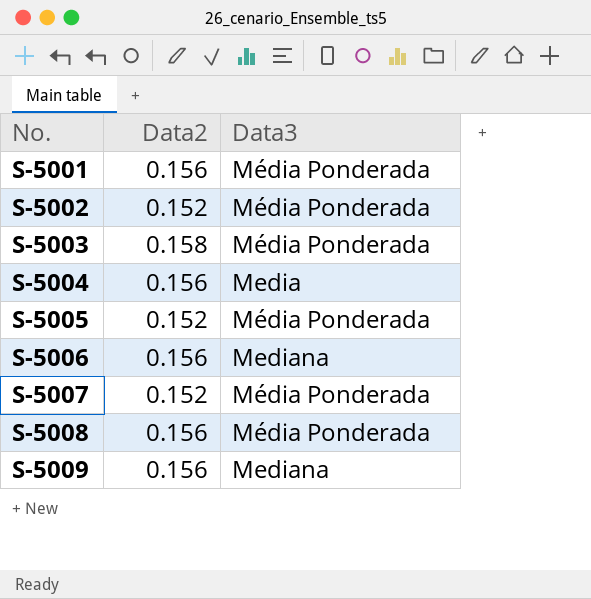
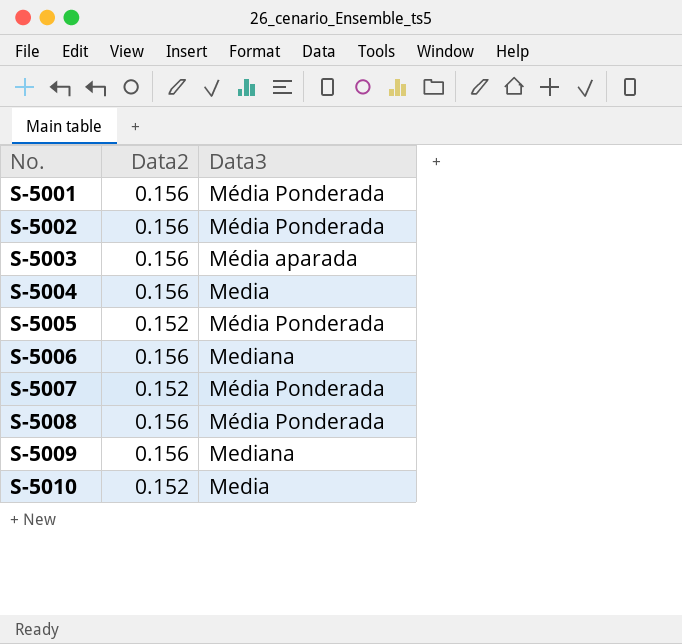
S-5002 | Data2: 0.152 -> 0.156
S-5003 | Data2: 0.158 -> 0.156
S-5003 | Data3: Média Ponderada -> Média aparada
row S-5010: none -> 0.152 | Media

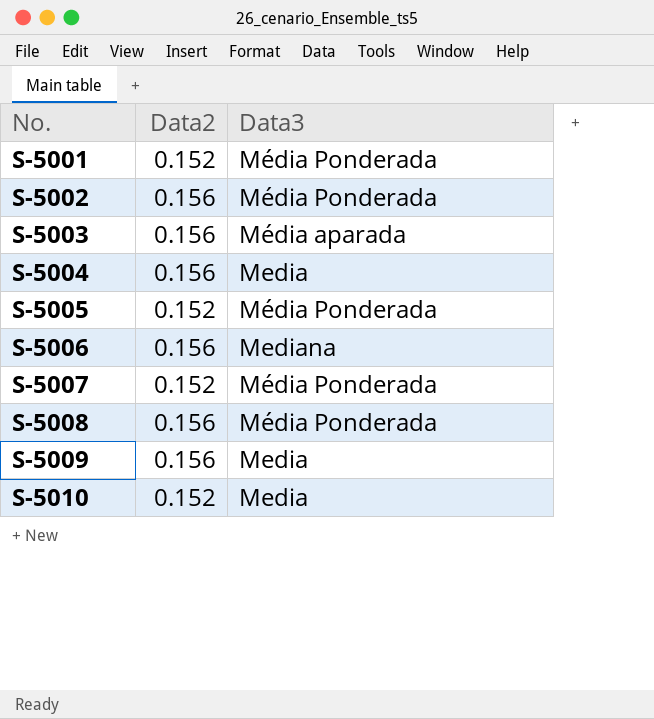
S-5001 | Data2: 0.156 -> 0.152
S-5009 | Data3: Mediana -> Media

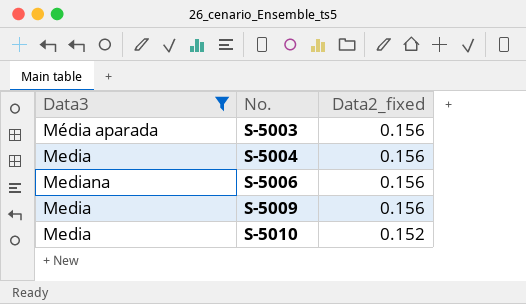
filter: none -> Data3 != Média Ponderada
column Data3 | position: 3 -> 1
column name: Data2 -> Data2_fixed

